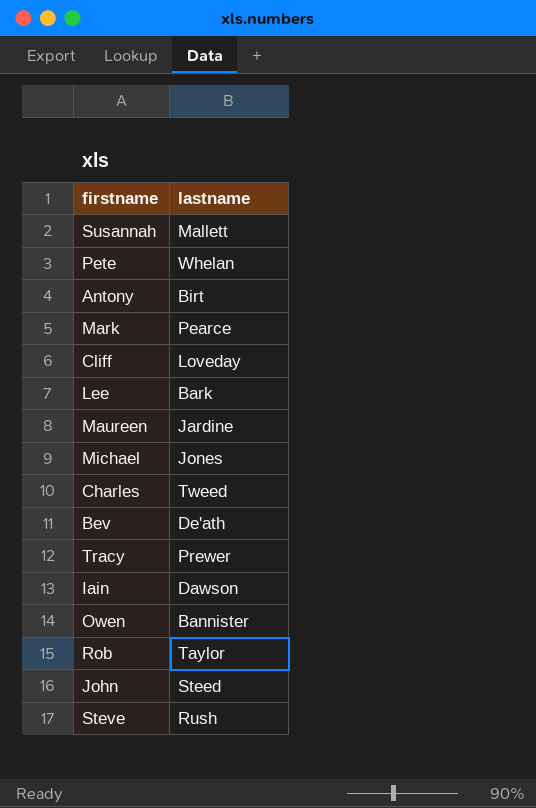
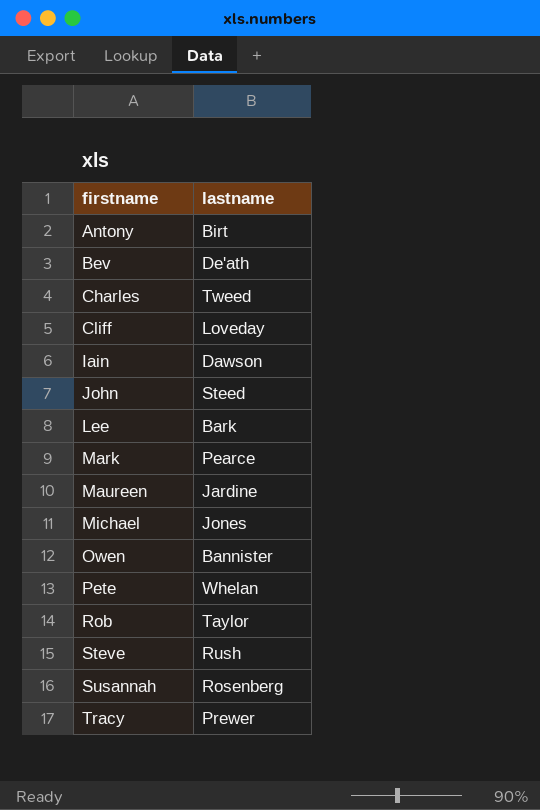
row order: none -> firstname ascending
Susannah | lastname: Mallett -> Rosenberg

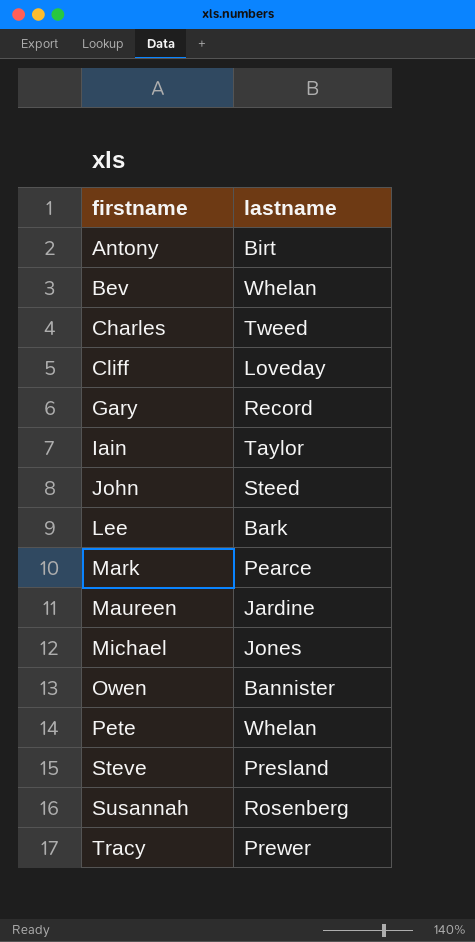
row Rob: Taylor -> none
Bev | lastname: De'ath -> Whelan
row Gary: none -> Record
Iain | lastname: Dawson -> Taylor
Steve | lastname: Rush -> Presland

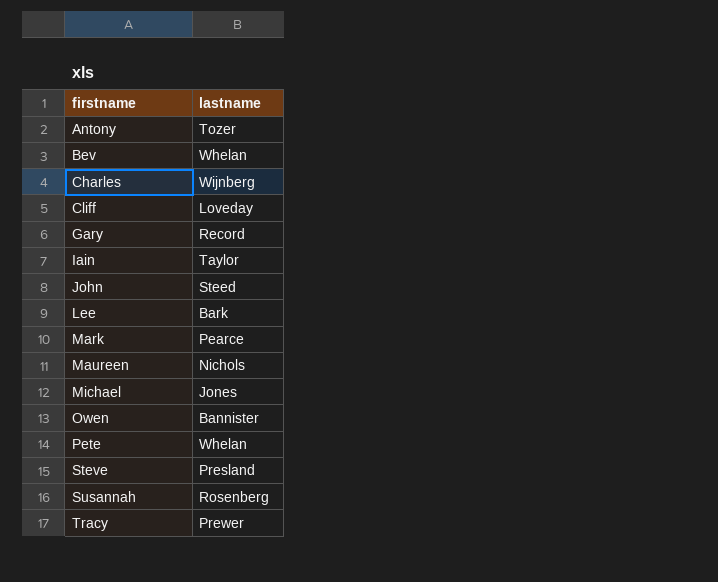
Antony | lastname: Birt -> Tozer
Charles | lastname: Tweed -> Wijnberg
Maureen | lastname: Jardine -> Nichols

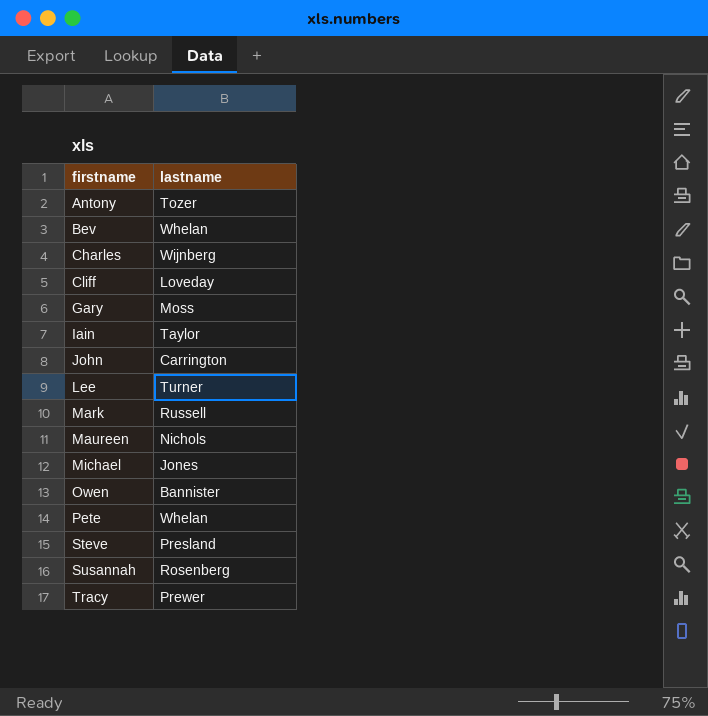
Gary | lastname: Record -> Moss
John | lastname: Steed -> Carrington
Lee | lastname: Bark -> Turner
Mark | lastname: Pearce -> Russell

